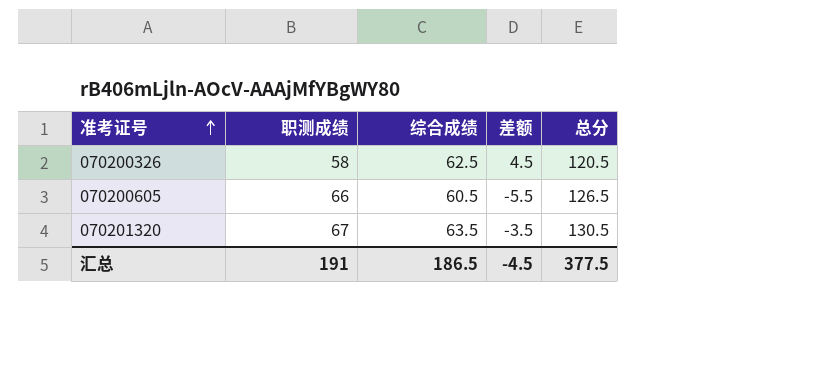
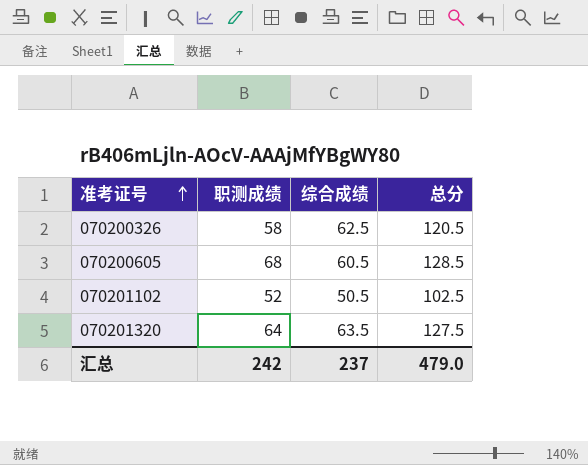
column 差额 | formula: [综合成绩] - [职测成绩] -> none
070200605 | 职测成绩: 66 -> 68
070200605 | 总分: 126.5 -> 128.5
row 070201102: none -> 52 | 50.5 | 102.5
070201320 | 职测成绩: 67 -> 64
070201320 | 总分: 130.5 -> 127.5
汇总 | 职测成绩: 191 -> 242
汇总 | 综合成绩: 186.5 -> 237
汇总 | 总分: 377.5 -> 479.0

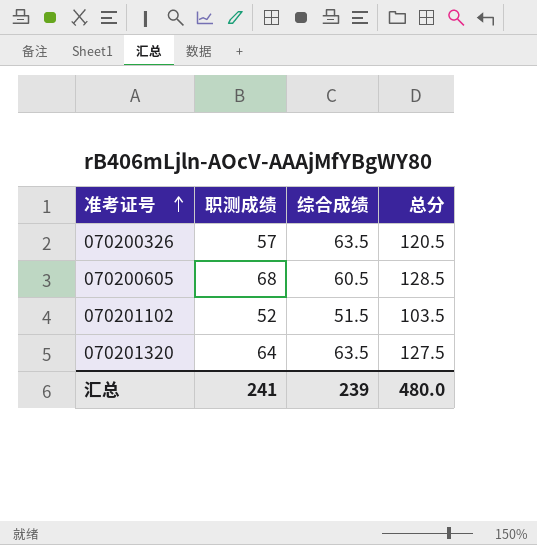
070200326 | 职测成绩: 58 -> 57
070200326 | 综合成绩: 62.5 -> 63.5
070201102 | 综合成绩: 50.5 -> 51.5
070201102 | 总分: 102.5 -> 103.5
汇总 | 职测成绩: 242 -> 241
汇总 | 综合成绩: 237 -> 239
汇总 | 总分: 479.0 -> 480.0

